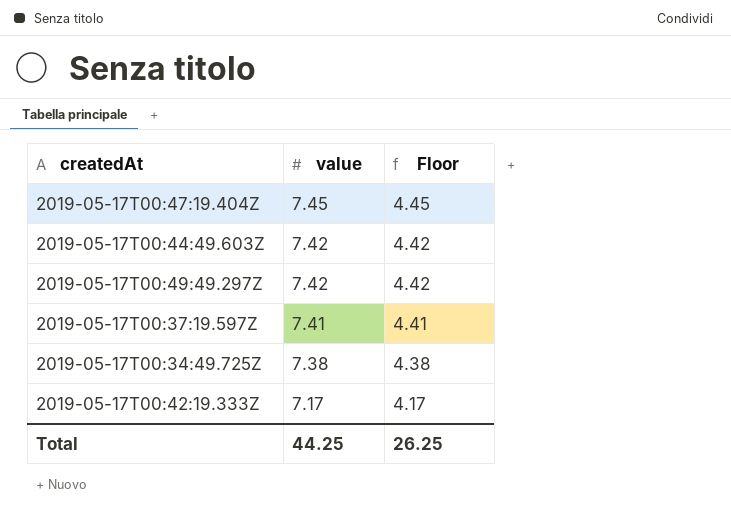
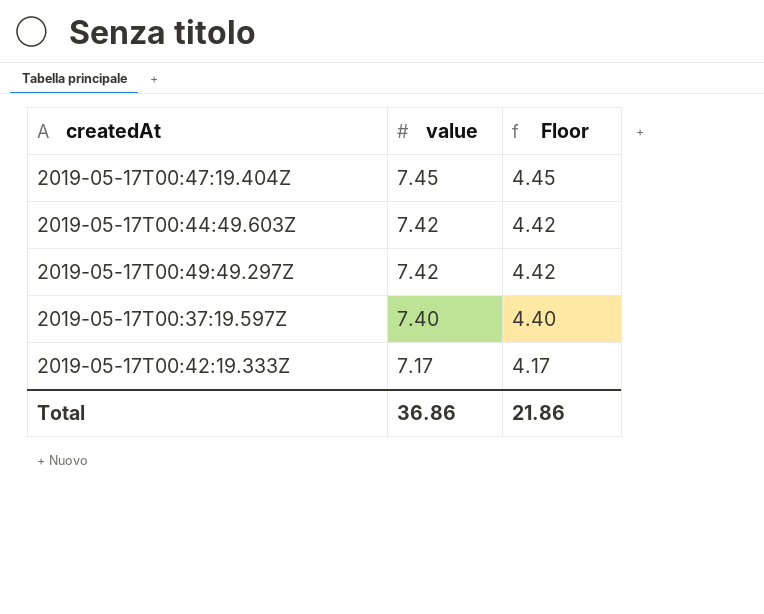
row 2019-05-17T00:34:49.725Z: 7.38 | 4.38 -> none
2019-05-17T00:37:19.597Z | value: 7.41 -> 7.40
2019-05-17T00:37:19.597Z | Floor: 4.41 -> 4.40
Total | value: 44.25 -> 36.86
Total | Floor: 26.25 -> 21.86

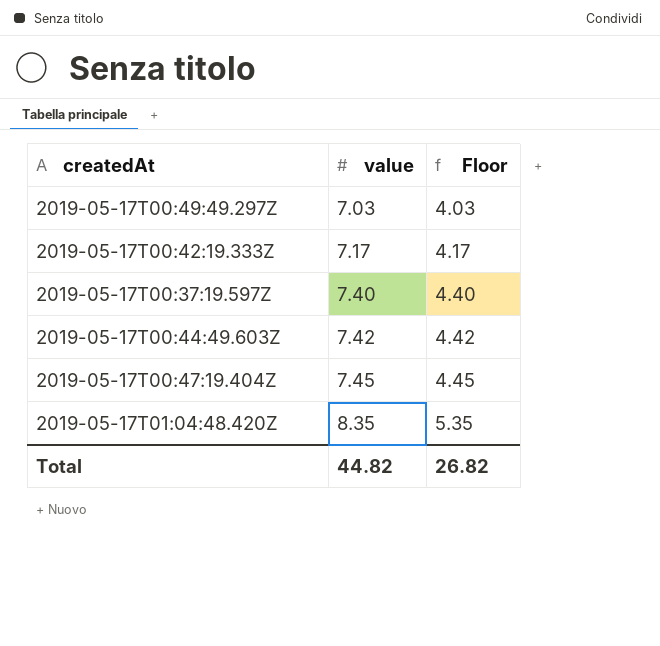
row order: value descending -> value ascending
2019-05-17T00:49:49.297Z | value: 7.42 -> 7.03
2019-05-17T00:49:49.297Z | Floor: 4.42 -> 4.03
row 2019-05-17T01:04:48.420Z: none -> 8.35 | 5.35
Total | value: 36.86 -> 44.82
Total | Floor: 21.86 -> 26.82

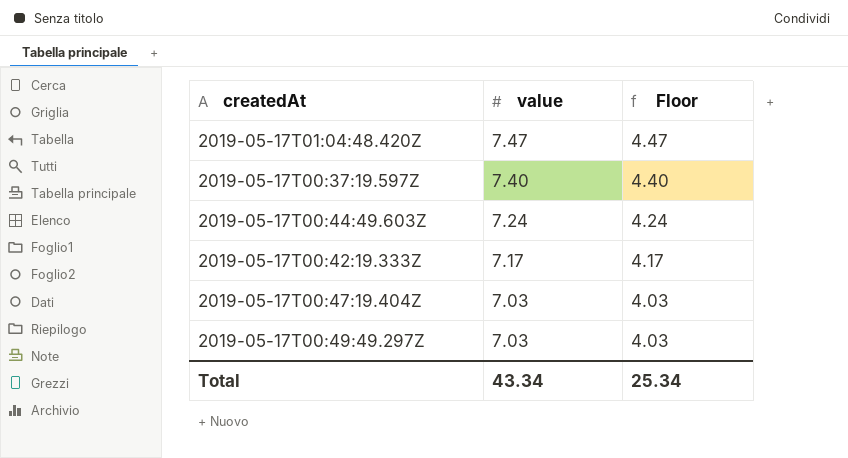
row order: value ascending -> value descending
2019-05-17T01:04:48.420Z | value: 8.35 -> 7.47
2019-05-17T01:04:48.420Z | Floor: 5.35 -> 4.47
2019-05-17T00:44:49.603Z | value: 7.42 -> 7.24
2019-05-17T00:44:49.603Z | Floor: 4.42 -> 4.24
2019-05-17T00:47:19.404Z | value: 7.45 -> 7.03
2019-05-17T00:47:19.404Z | Floor: 4.45 -> 4.03
Total | value: 44.82 -> 43.34
Total | Floor: 26.82 -> 25.34

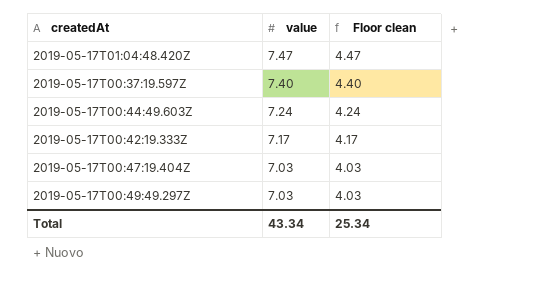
column name: Floor -> Floor clean

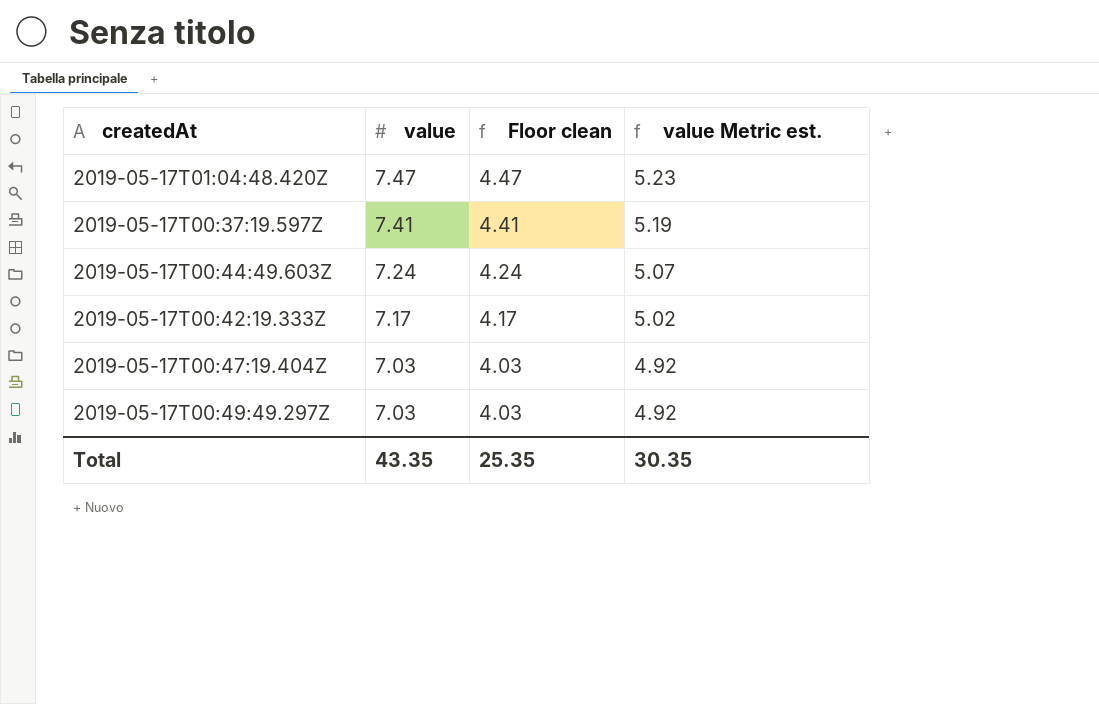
column value Metric est. | formula: none -> [value] * 0.7
2019-05-17T00:37:19.597Z | value: 7.40 -> 7.41
2019-05-17T00:37:19.597Z | Floor clean: 4.40 -> 4.41
Total | value: 43.34 -> 43.35
Total | Floor clean: 25.34 -> 25.35

